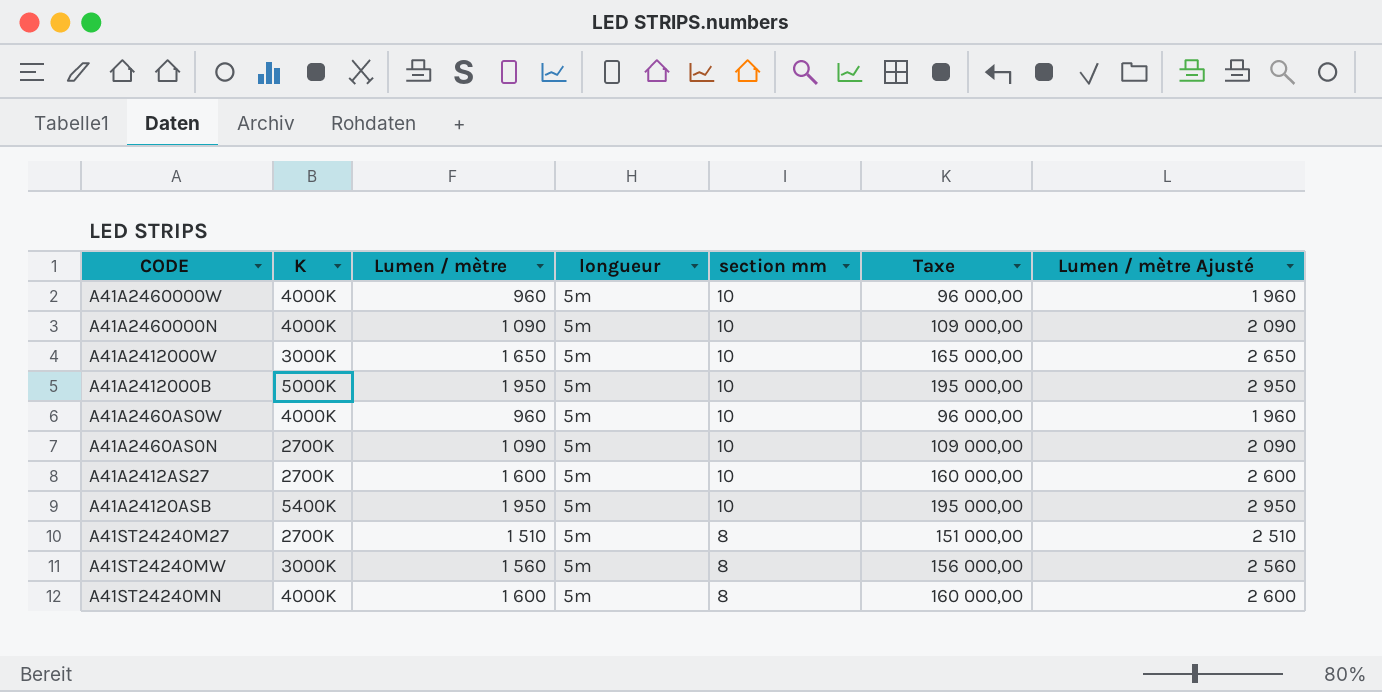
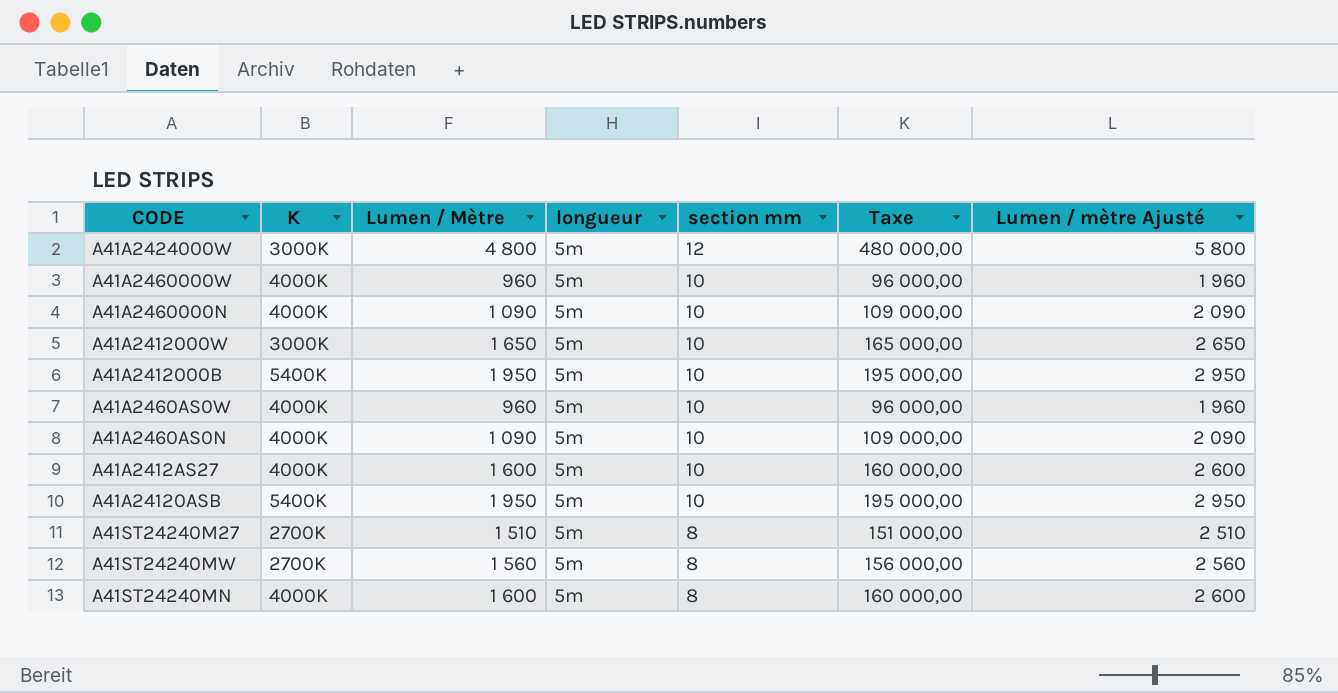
column name: Lumen / mètre -> Lumen / Mètre
row A41A2424000W: none -> 3000K | 4 800 | 5m | 12 | 480 000,00 | 5 800
A41A2412000B | K: 5000K -> 5400K
A41A2460AS0N | K: 2700K -> 4000K
A41A2412AS27 | K: 2700K -> 4000K
A41ST24240MW | K: 3000K -> 2700K

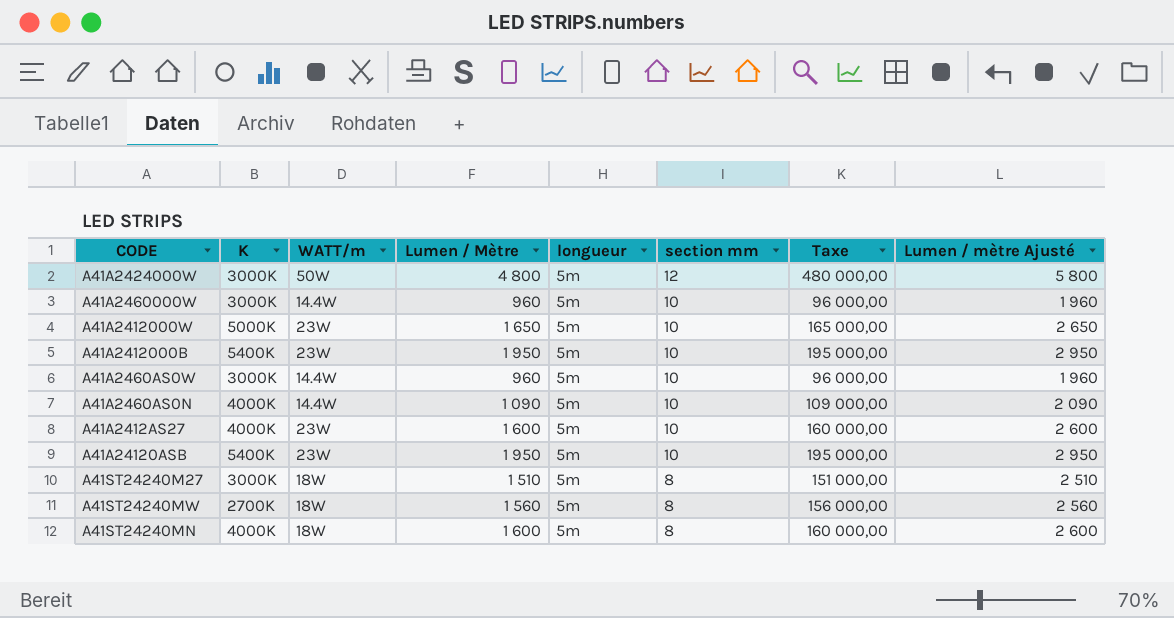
column WATT/m | position: none -> 3
row A41A2460000N: 4000K | 1 090 | 5m | 10 | 109 000,00 | 2 090 -> none
A41A2460000W | K: 4000K -> 3000K
A41A2412000W | K: 3000K -> 5000K
A41A2460AS0W | K: 4000K -> 3000K
A41ST24240M27 | K: 2700K -> 3000K

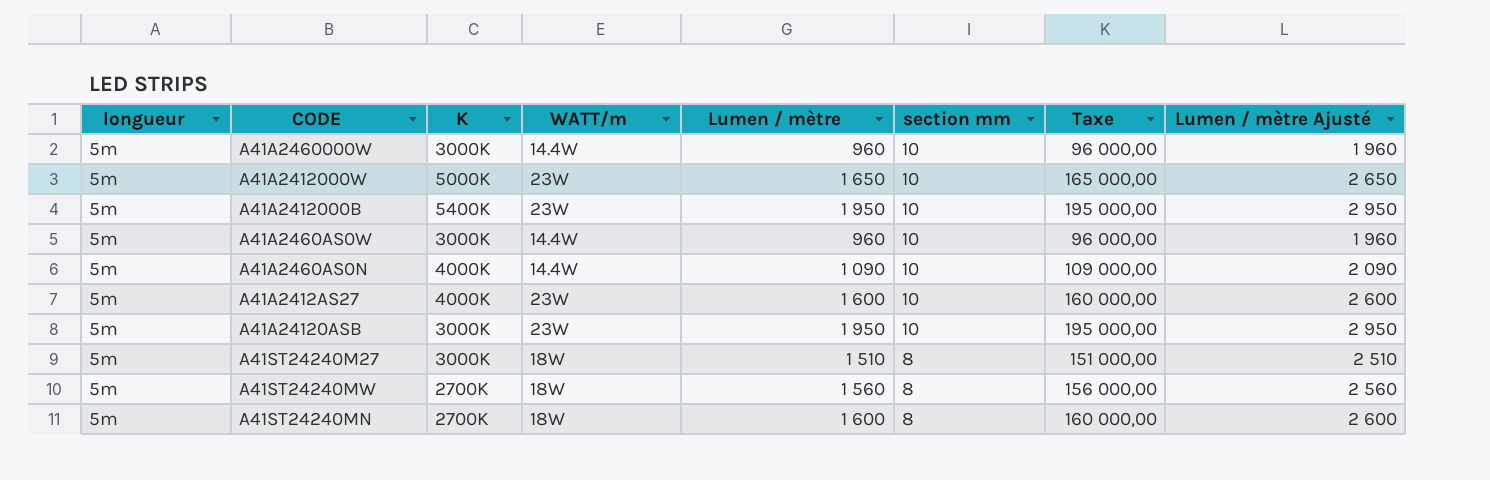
column longueur | position: 5 -> 1
column name: Lumen / Mètre -> Lumen / mètre
row A41A2424000W: 3000K | 50W | 4 800 | 5m | 12 | 480 000,00 | 5 800 -> none
A41A24120ASB | K: 5400K -> 3000K
A41ST24240MN | K: 4000K -> 2700K

